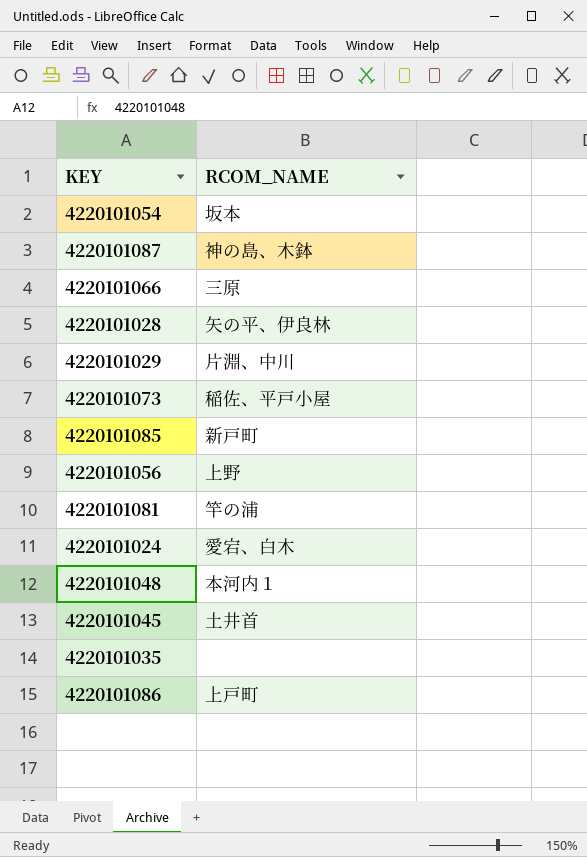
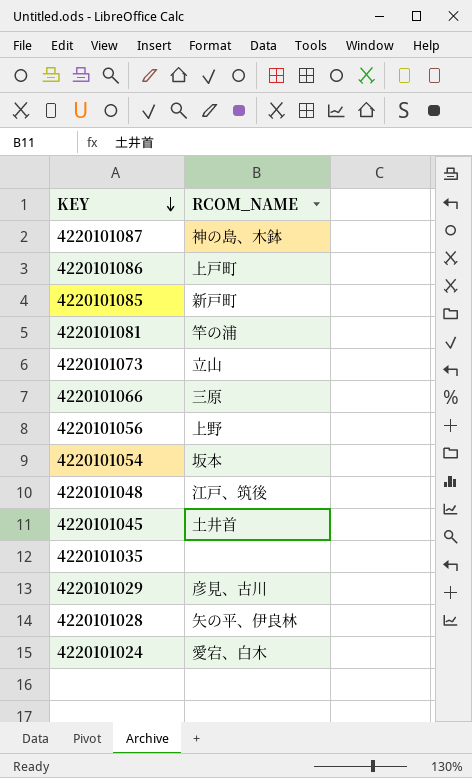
row order: none -> KEY descending
4220101073 | RCOM_NAME: 稲佐、平戸小屋 -> 立山
4220101048 | RCOM_NAME: 本河内１ -> 江戸、筑後
4220101029 | RCOM_NAME: 片淵、中川 -> 彦見、古川

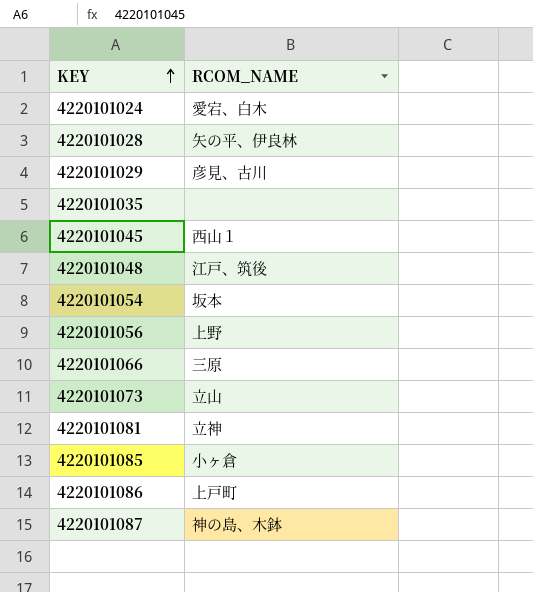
row order: KEY descending -> KEY ascending
4220101045 | RCOM_NAME: 土井首 -> 西山１
4220101081 | RCOM_NAME: 竿の浦 -> 立神
4220101085 | RCOM_NAME: 新戸町 -> 小ヶ倉

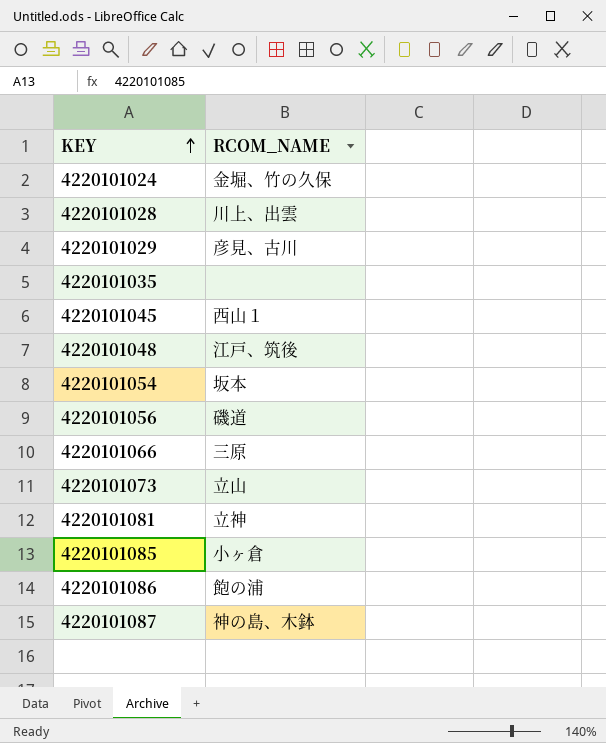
4220101024 | RCOM_NAME: 愛宕、白木 -> 金堀、竹の久保
4220101028 | RCOM_NAME: 矢の平、伊良林 -> 川上、出雲
4220101056 | RCOM_NAME: 上野 -> 磯道
4220101086 | RCOM_NAME: 上戸町 -> 飽の浦

